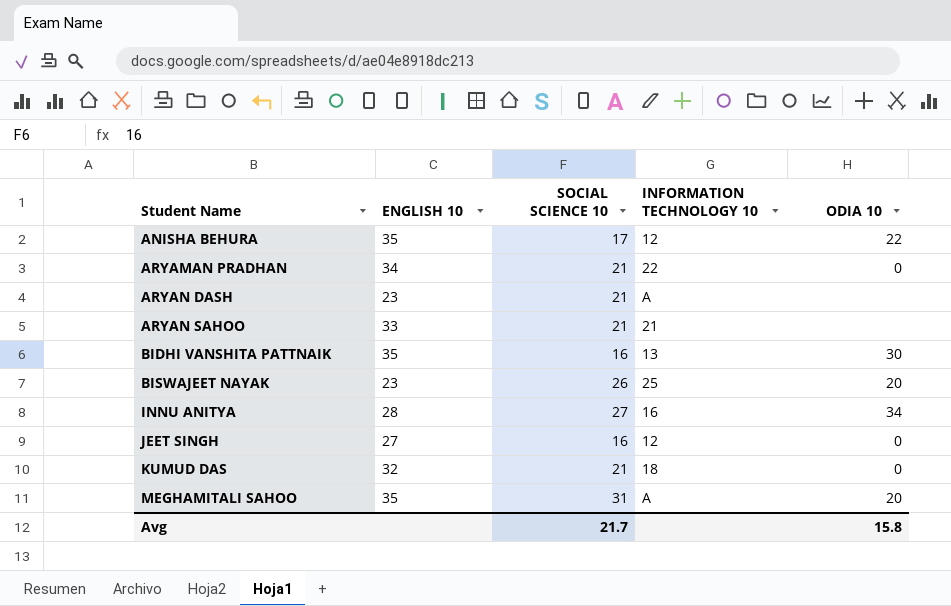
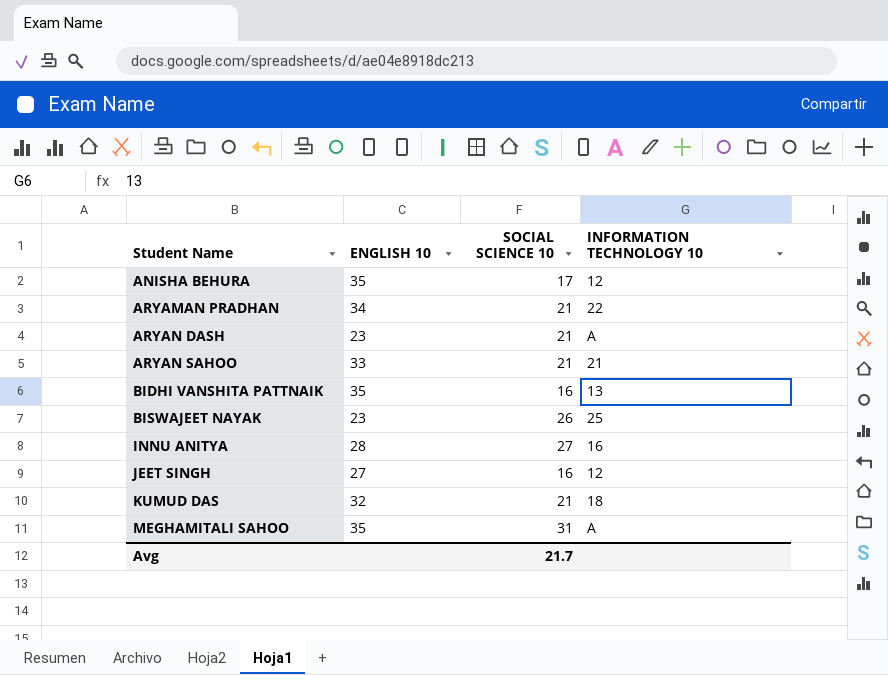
column ODIA 10 | position: 5 -> none

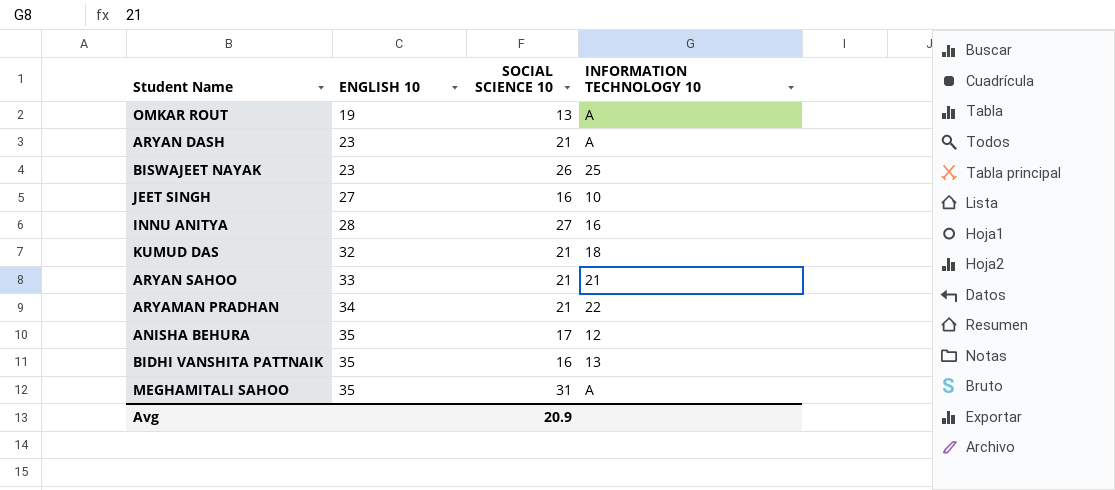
row order: Student Name ascending -> ENGLISH 10 ascending
row OMKAR ROUT: none -> 19 | 13 | A
JEET SINGH | INFORMATION TECHNOLOGY 10: 12 -> 10
Avg | SOCIAL SCIENCE 10: 21.7 -> 20.9

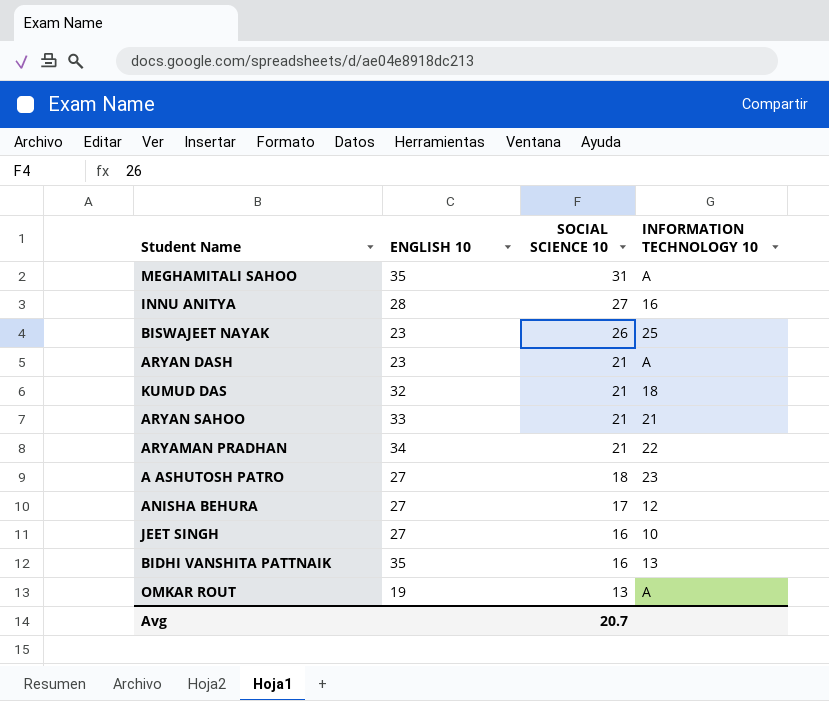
row order: ENGLISH 10 ascending -> SOCIAL SCIENCE 10 descending
row A ASHUTOSH PATRO: none -> 27 | 18 | 23
ANISHA BEHURA | ENGLISH 10: 35 -> 27
Avg | SOCIAL SCIENCE 10: 20.9 -> 20.7

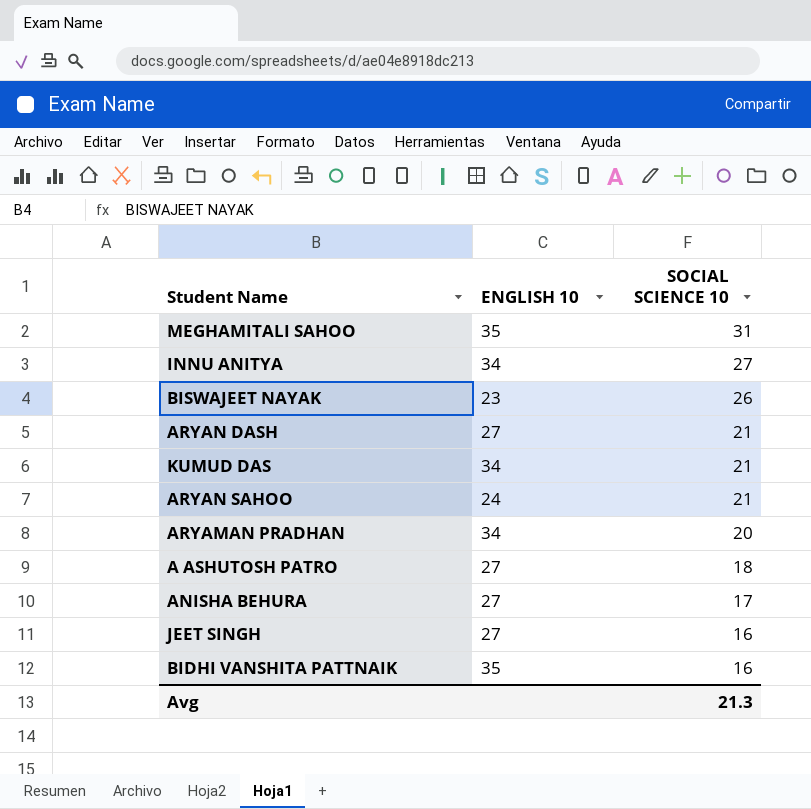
column INFORMATION TECHNOLOGY 10 | position: 4 -> none
row OMKAR ROUT: 19 | 13 | A -> none
INNU ANITYA | ENGLISH 10: 28 -> 34
ARYAN DASH | ENGLISH 10: 23 -> 27
KUMUD DAS | ENGLISH 10: 32 -> 34
ARYAN SAHOO | ENGLISH 10: 33 -> 24
ARYAMAN PRADHAN | SOCIAL SCIENCE 10: 21 -> 20
Avg | SOCIAL SCIENCE 10: 20.7 -> 21.3

